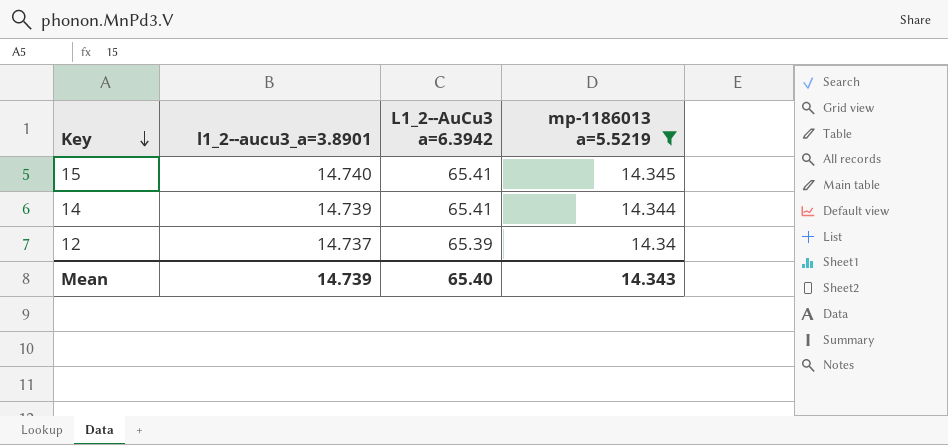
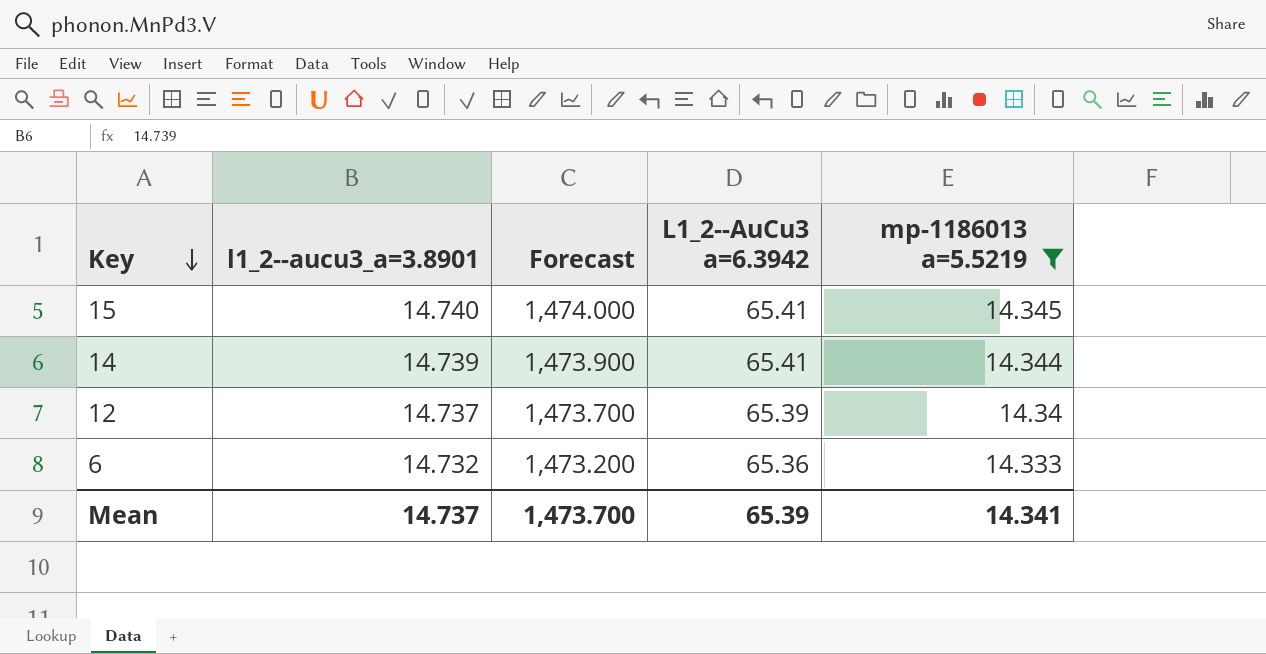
column Forecast | formula: none -> [l1_2--aucu3_a=3.8901] * 100
row 6: none -> 14.732 | 1,473.200 | 65.36 | 14.333
Mean | l1_2--aucu3_a=3.8901: 14.739 -> 14.737
Mean | L1_2--AuCu3 a=6.3942: 65.40 -> 65.39
Mean | mp-1186013 a=5.5219: 14.343 -> 14.341

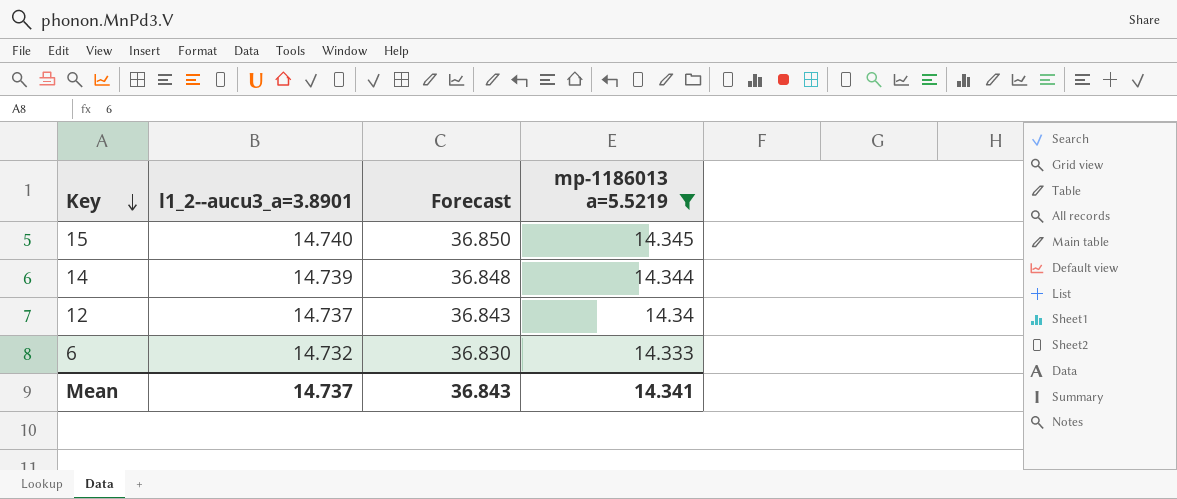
column L1_2--AuCu3 a=6.3942 | position: 4 -> none
column Forecast | formula: [l1_2--aucu3_a=3.8901] * 100 -> [l1_2--aucu3_a=3.8901] * 2.5
Mean | Forecast: 1,473.700 -> 36.843

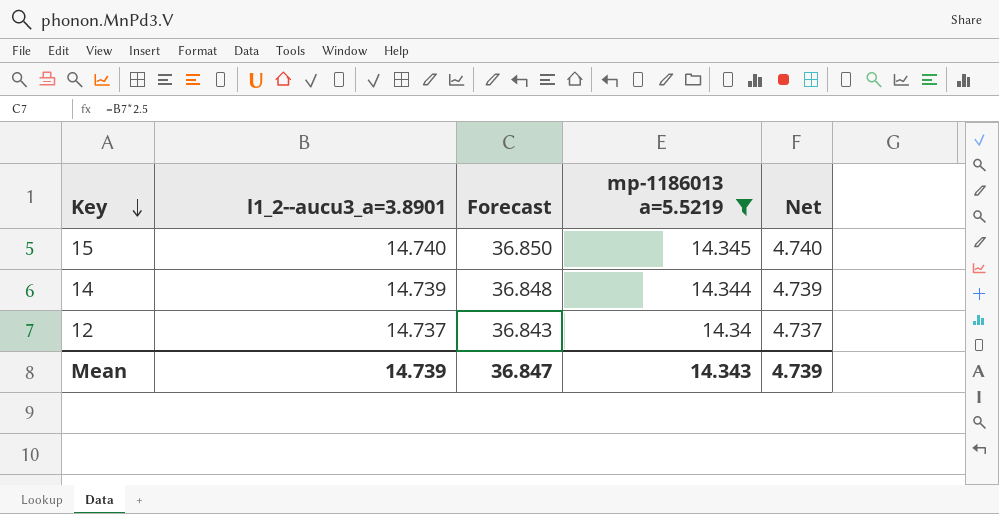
column Net | formula: none -> [l1_2--aucu3_a=3.8901] - 10
row 6: 14.732 | 36.830 | 14.333 -> none
Mean | l1_2--aucu3_a=3.8901: 14.737 -> 14.739
Mean | Forecast: 36.843 -> 36.847
Mean | mp-1186013 a=5.5219: 14.341 -> 14.343

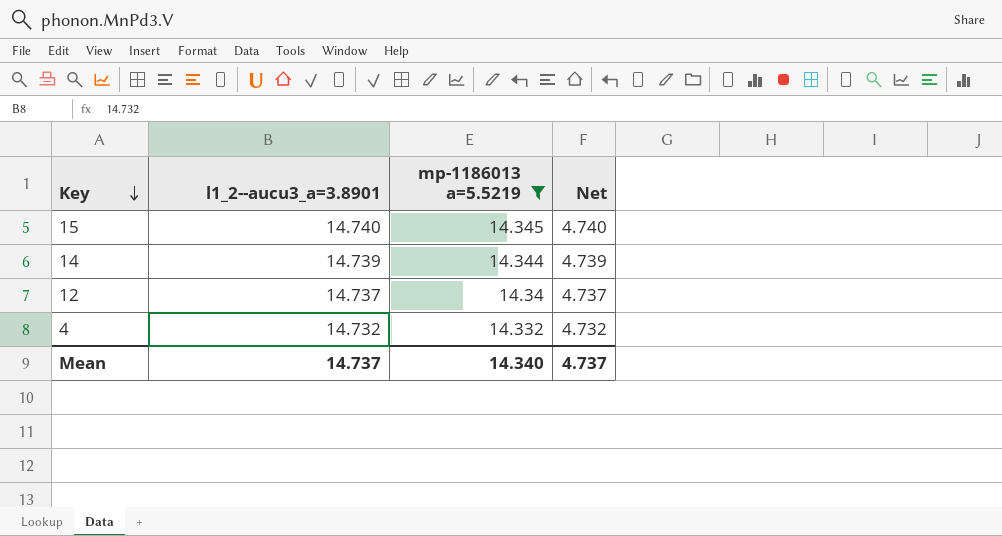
column Forecast | formula: [l1_2--aucu3_a=3.8901] * 2.5 -> none
row 4: none -> 14.732 | 14.332 | 4.732
Mean | l1_2--aucu3_a=3.8901: 14.739 -> 14.737
Mean | mp-1186013 a=5.5219: 14.343 -> 14.340
Mean | Net: 4.739 -> 4.737

